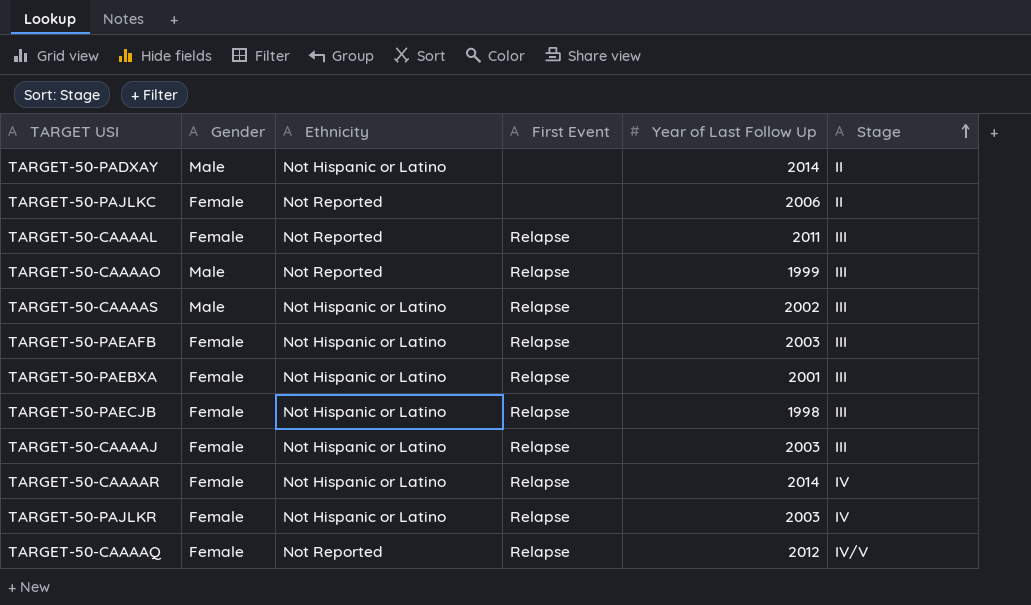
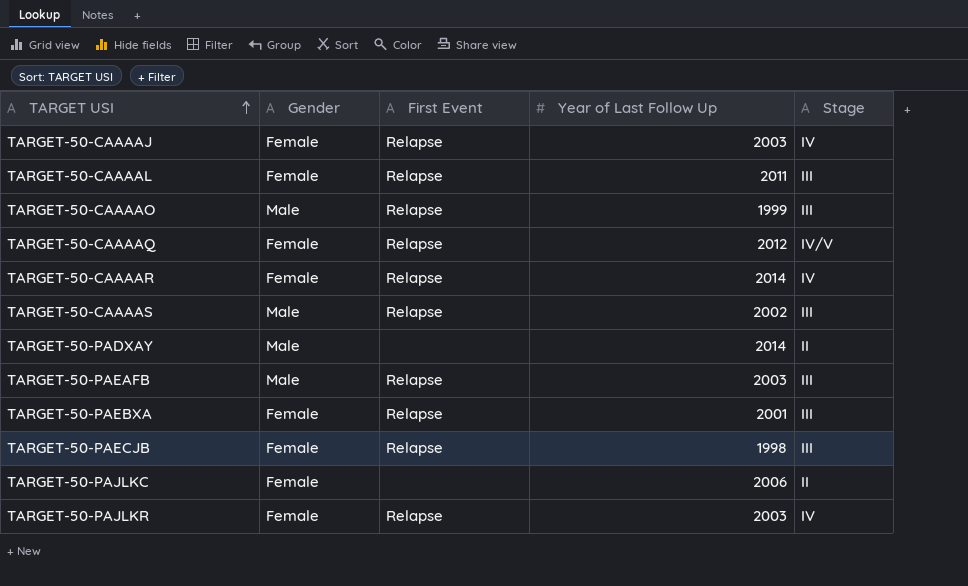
row order: Stage ascending -> TARGET USI ascending
column Ethnicity | position: 3 -> none
TARGET-50-CAAAAJ | Stage: III -> IV
TARGET-50-PAEAFB | Gender: Female -> Male

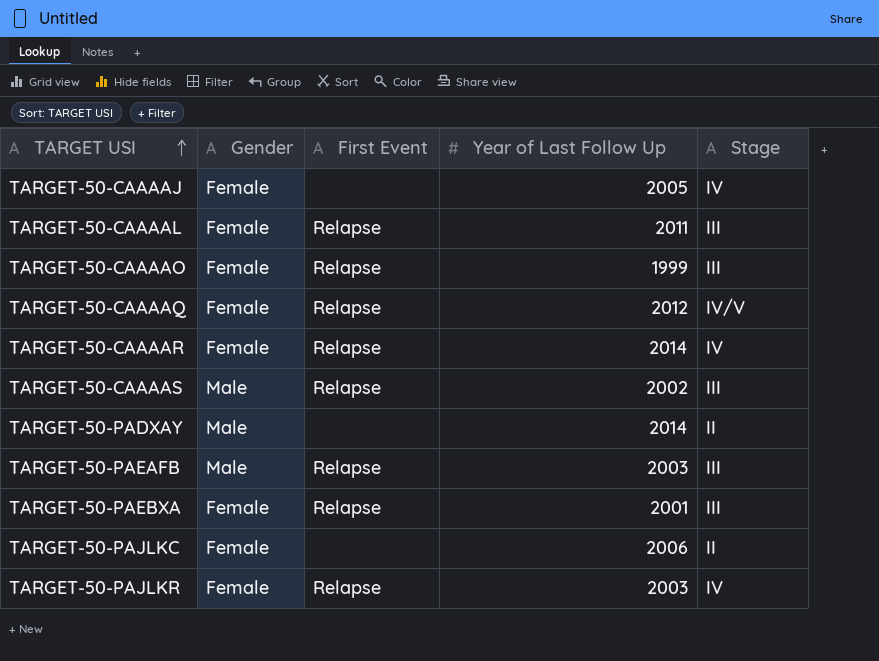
row TARGET-50-PAECJB: Female | Relapse | 1998 | III -> none
TARGET-50-CAAAAJ | First Event: Relapse -> none
TARGET-50-CAAAAJ | Year of Last Follow Up: 2003 -> 2005
TARGET-50-CAAAAO | Gender: Male -> Female

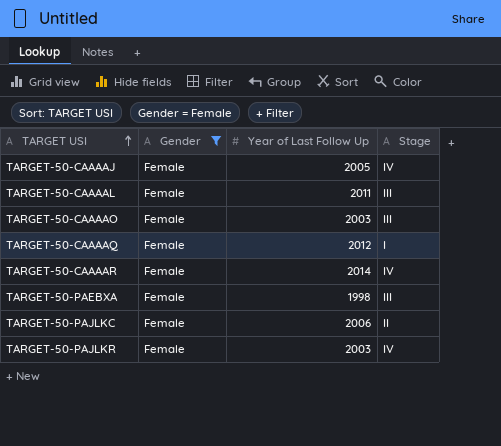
filter: none -> Gender = Female
column First Event | position: 3 -> none
TARGET-50-CAAAAO | Year of Last Follow Up: 1999 -> 2003
TARGET-50-CAAAAQ | Stage: IV/V -> I
TARGET-50-PAEBXA | Year of Last Follow Up: 2001 -> 1998

